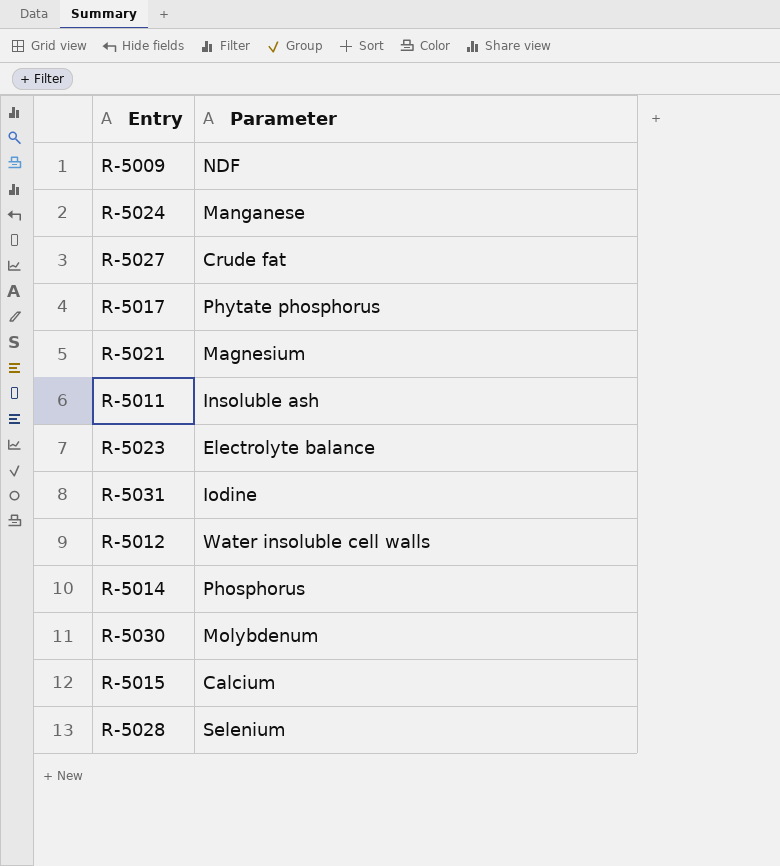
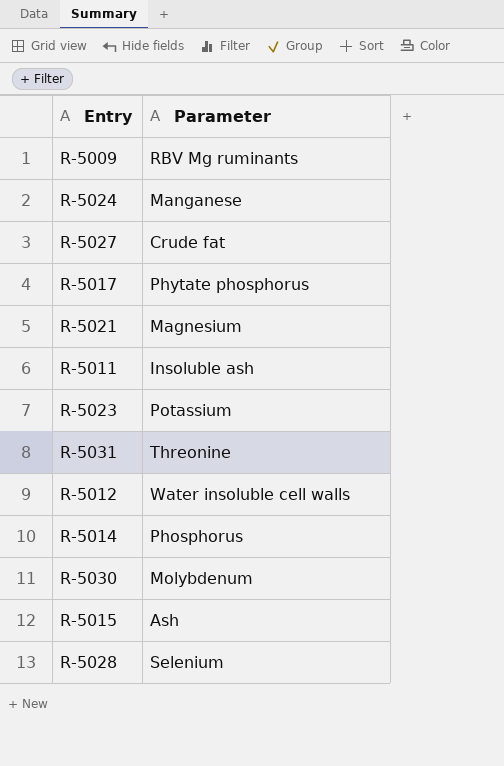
R-5009 | Parameter: NDF -> RBV Mg ruminants
R-5023 | Parameter: Electrolyte balance -> Potassium
R-5031 | Parameter: Iodine -> Threonine
R-5015 | Parameter: Calcium -> Ash

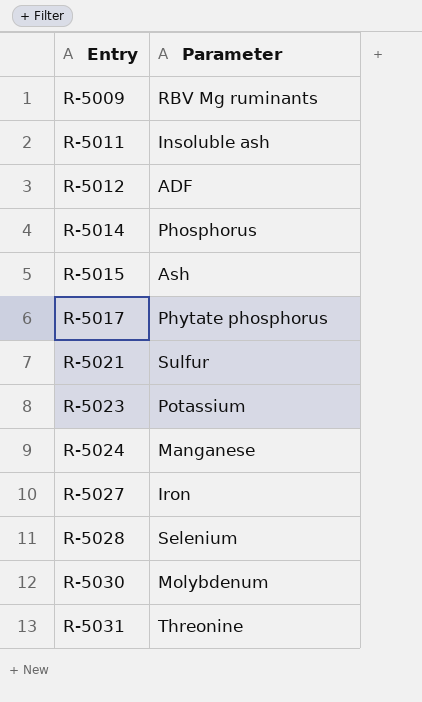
row order: none -> Entry ascending
R-5012 | Parameter: Water insoluble cell walls -> ADF
R-5021 | Parameter: Magnesium -> Sulfur
R-5027 | Parameter: Crude fat -> Iron

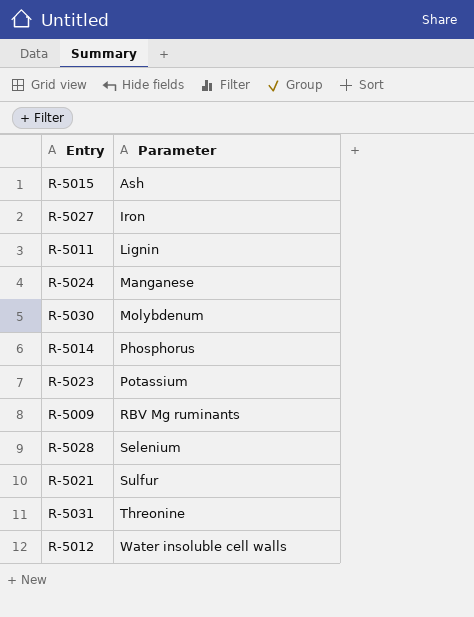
row order: Entry ascending -> Parameter ascending
row R-5017: Phytate phosphorus -> none
R-5011 | Parameter: Insoluble ash -> Lignin
R-5012 | Parameter: ADF -> Water insoluble cell walls

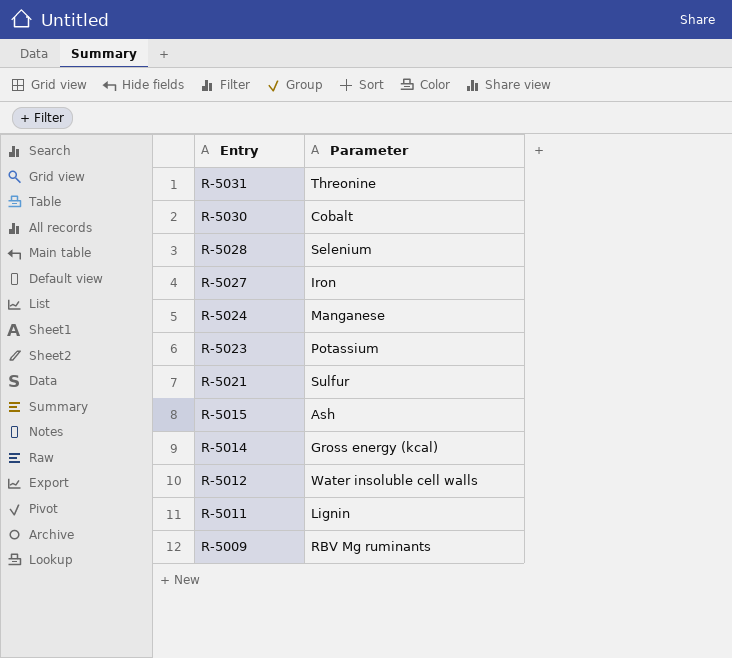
row order: Parameter ascending -> Entry descending
R-5030 | Parameter: Molybdenum -> Cobalt
R-5014 | Parameter: Phosphorus -> Gross energy (kcal)

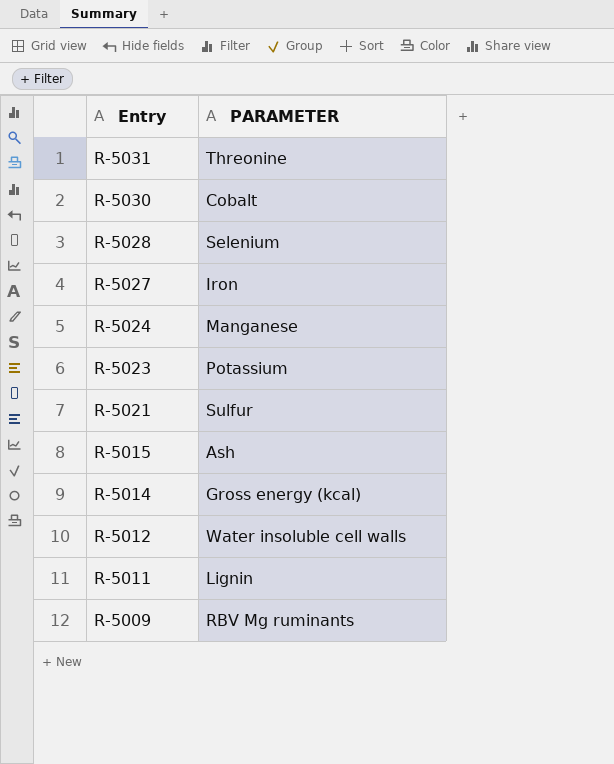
column name: Parameter -> PARAMETER

